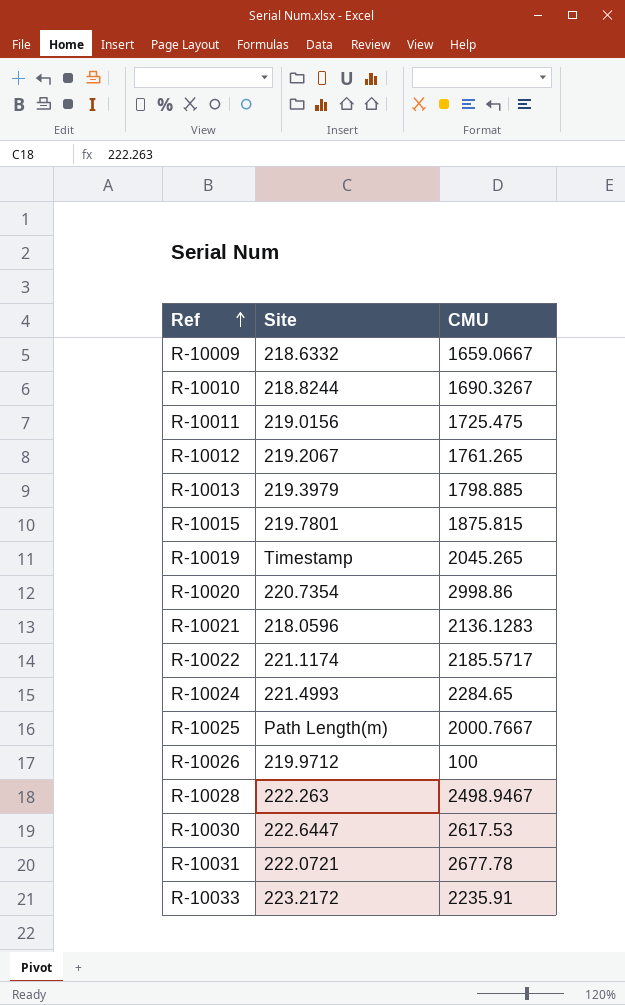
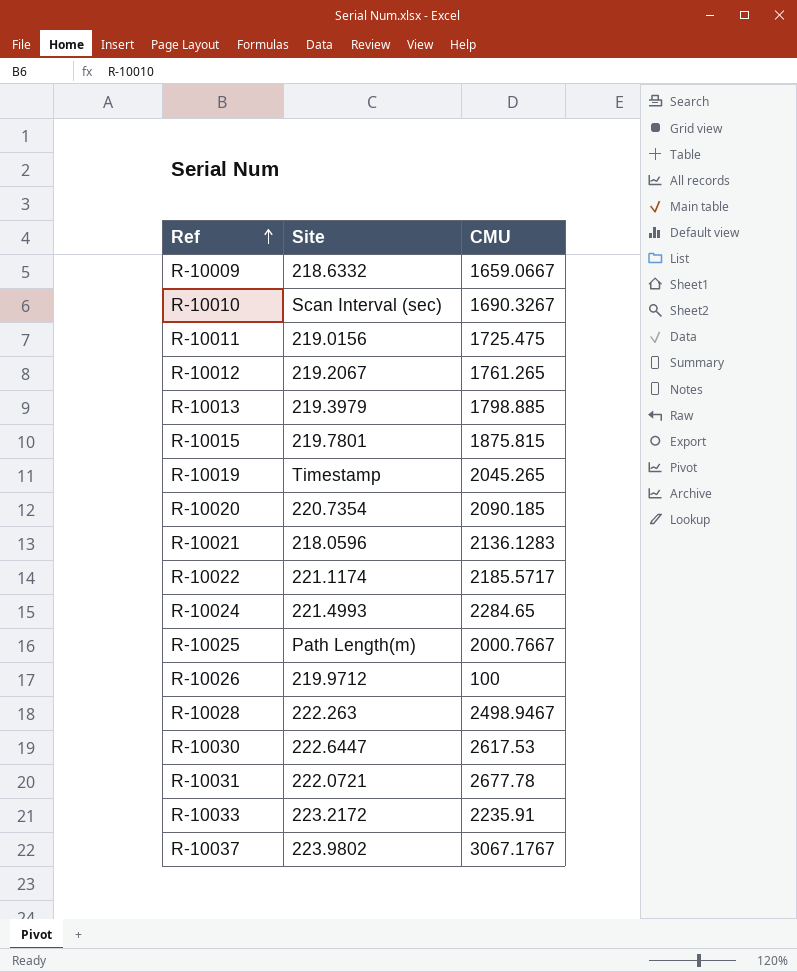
R-10010 | Site: 218.8244 -> Scan Interval (sec)
R-10020 | CMU: 2998.86 -> 2090.185
row R-10037: none -> 223.9802 | 3067.1767

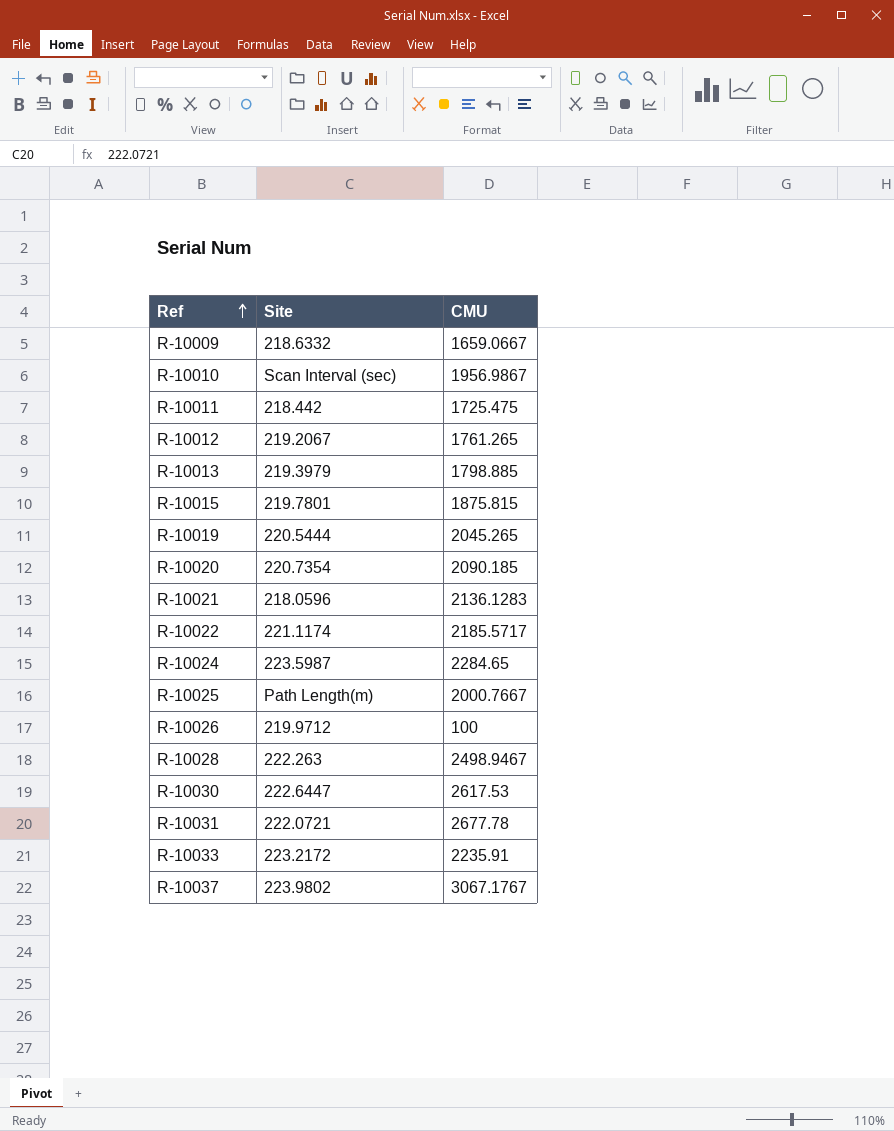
R-10010 | CMU: 1690.3267 -> 1956.9867
R-10011 | Site: 219.0156 -> 218.442
R-10019 | Site: Timestamp -> 220.5444
R-10024 | Site: 221.4993 -> 223.5987

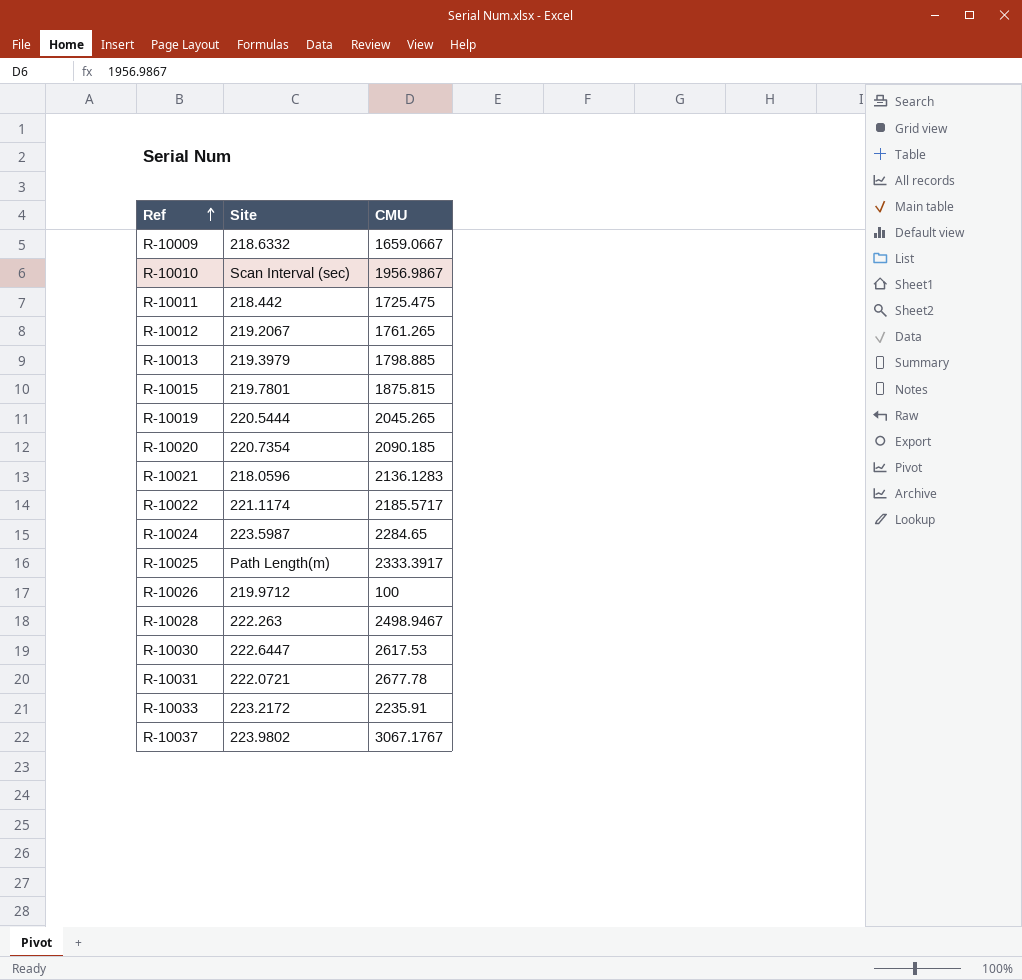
R-10025 | CMU: 2000.7667 -> 2333.3917

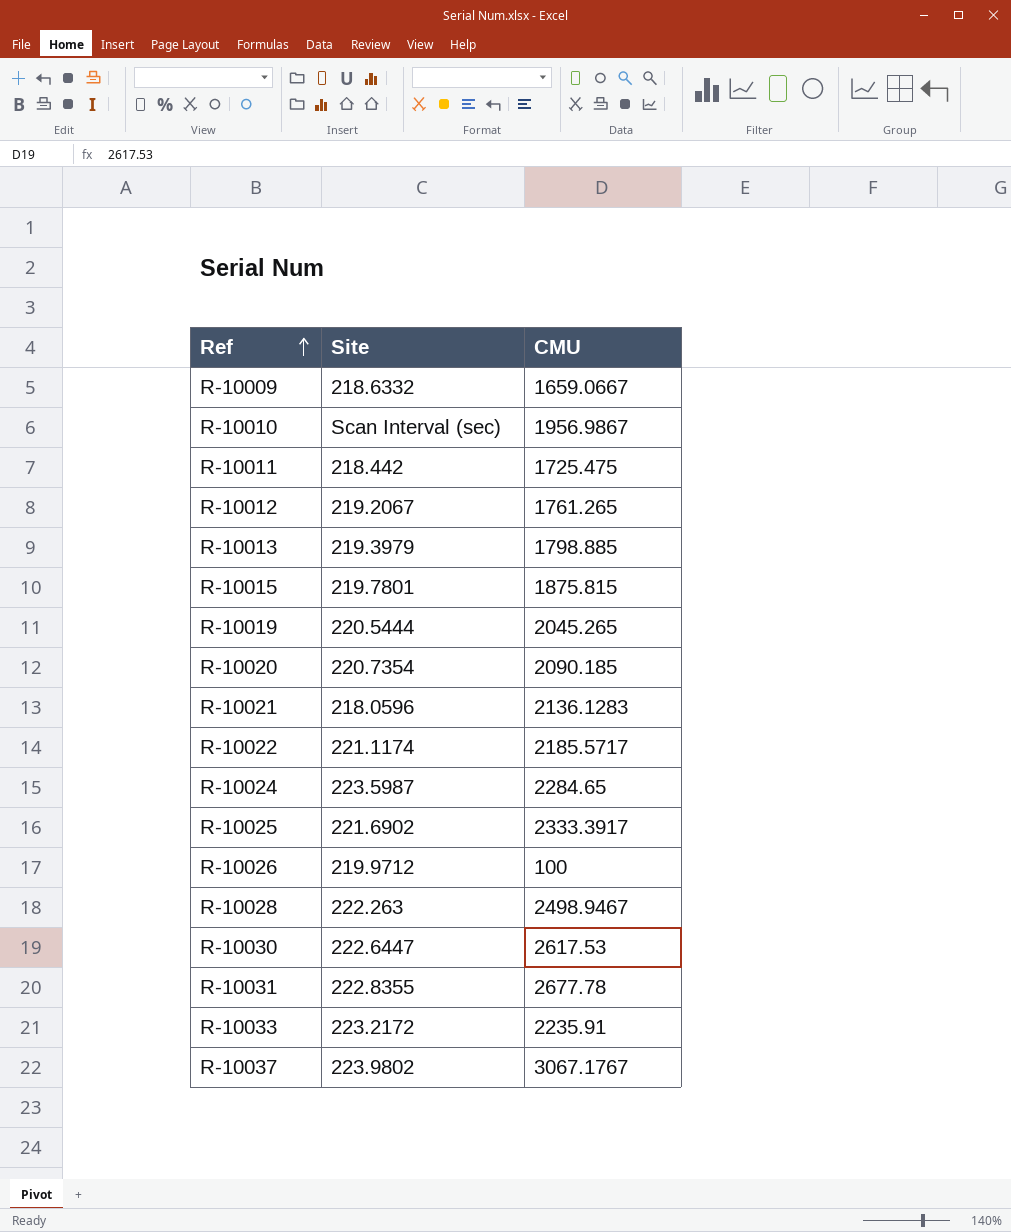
R-10025 | Site: Path Length(m) -> 221.6902
R-10031 | Site: 222.0721 -> 222.8355

